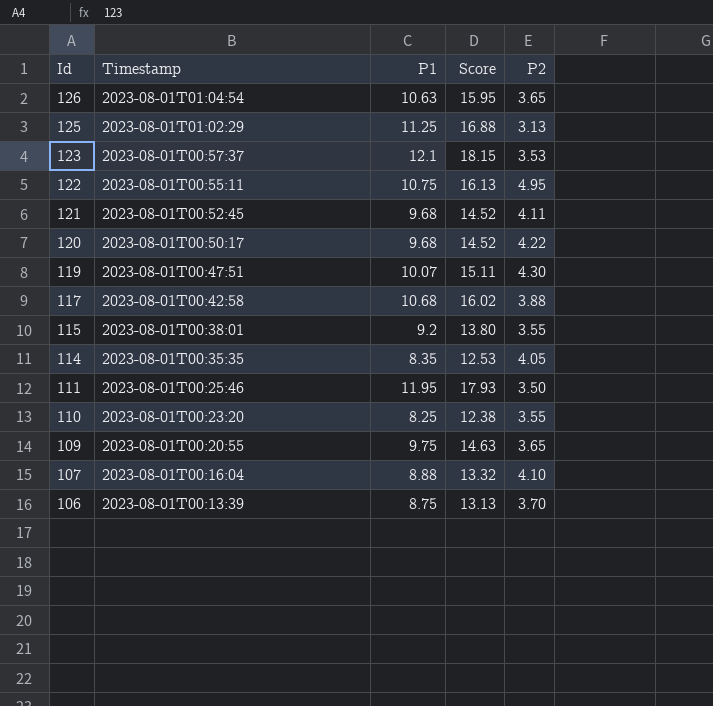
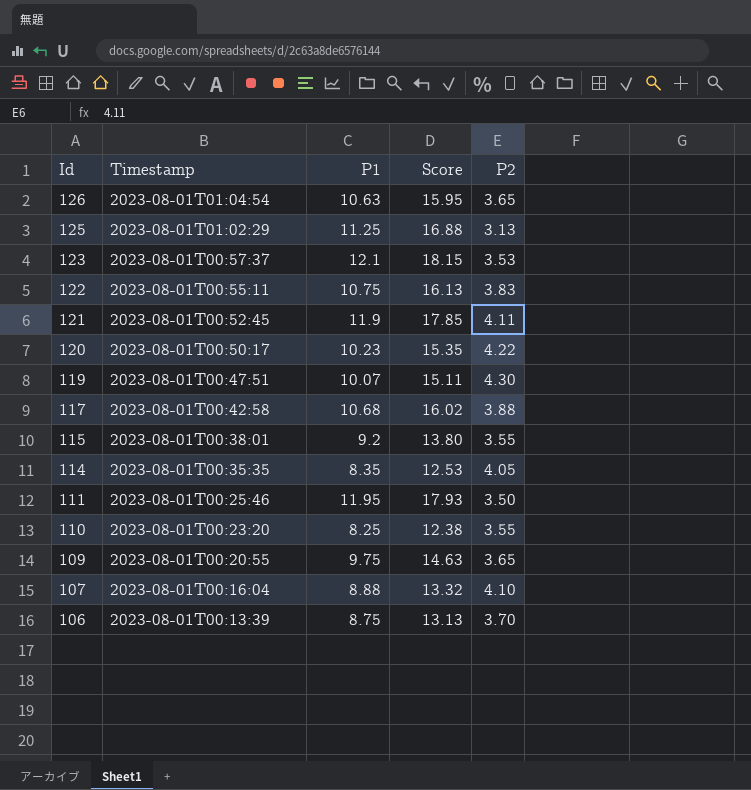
122 | P2: 4.95 -> 3.83
121 | P1: 9.68 -> 11.9
121 | Score: 14.52 -> 17.85
120 | P1: 9.68 -> 10.23
120 | Score: 14.52 -> 15.35

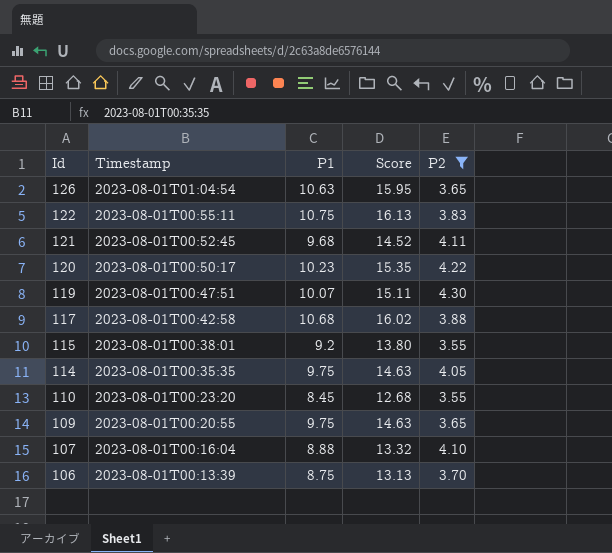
filter: none -> P2 >= 3.55
121 | P1: 11.9 -> 9.68
121 | Score: 17.85 -> 14.52
114 | P1: 8.35 -> 9.75
114 | Score: 12.53 -> 14.63
110 | P1: 8.25 -> 8.45
110 | Score: 12.38 -> 12.68

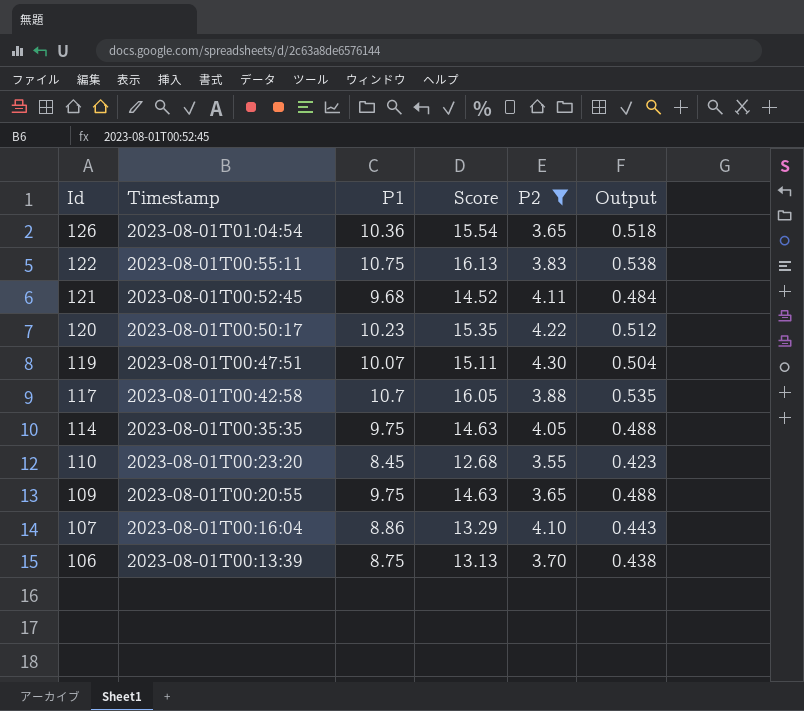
column Output | formula: none -> [P1] * 0.05
row 115: 2023-08-01T00:38:01 | 9.2 | 13.80 | 3.55 -> none
126 | P1: 10.63 -> 10.36
126 | Score: 15.95 -> 15.54
117 | P1: 10.68 -> 10.7
117 | Score: 16.02 -> 16.05
107 | P1: 8.88 -> 8.86
107 | Score: 13.32 -> 13.29

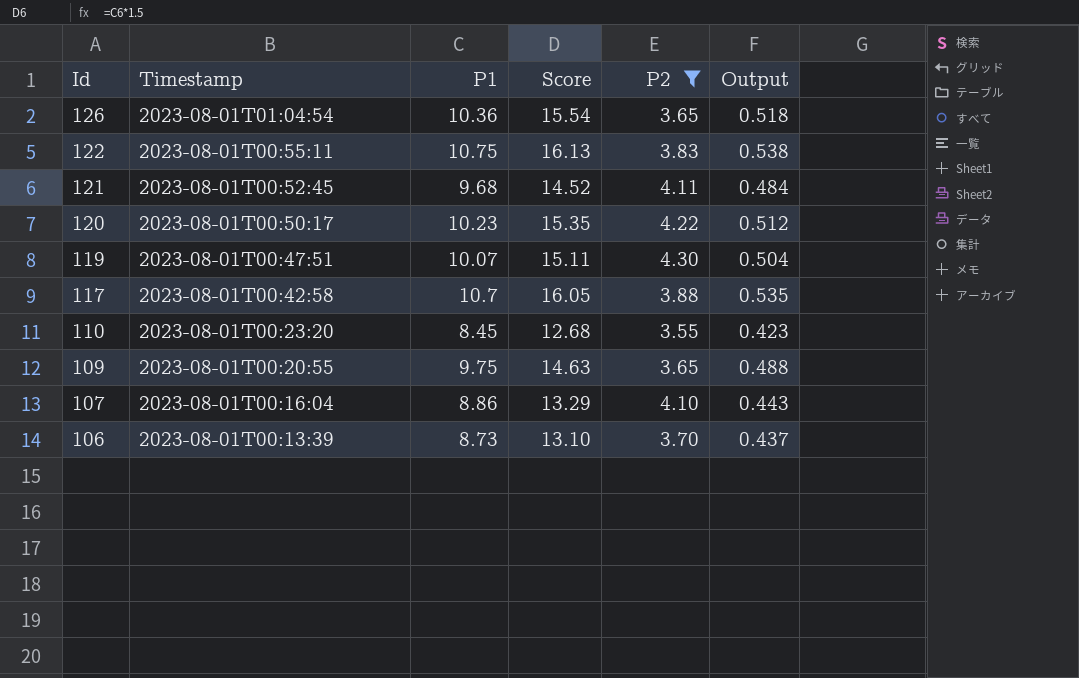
row 114: 2023-08-01T00:35:35 | 9.75 | 14.63 | 4.05 | 0.488 -> none
106 | P1: 8.75 -> 8.73
106 | Score: 13.13 -> 13.10
106 | Output: 0.438 -> 0.437

